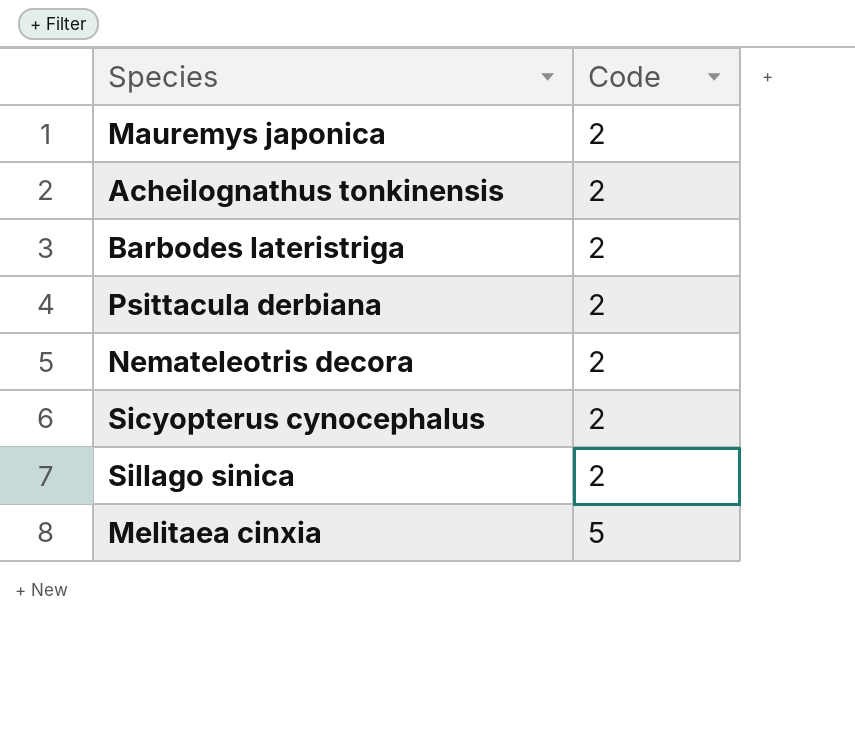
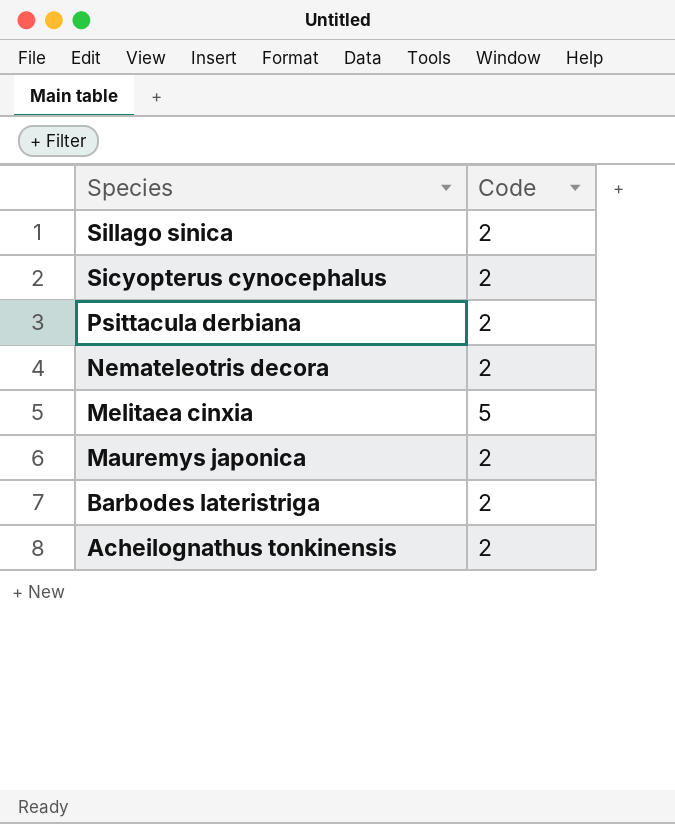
row order: Code ascending -> Species descending

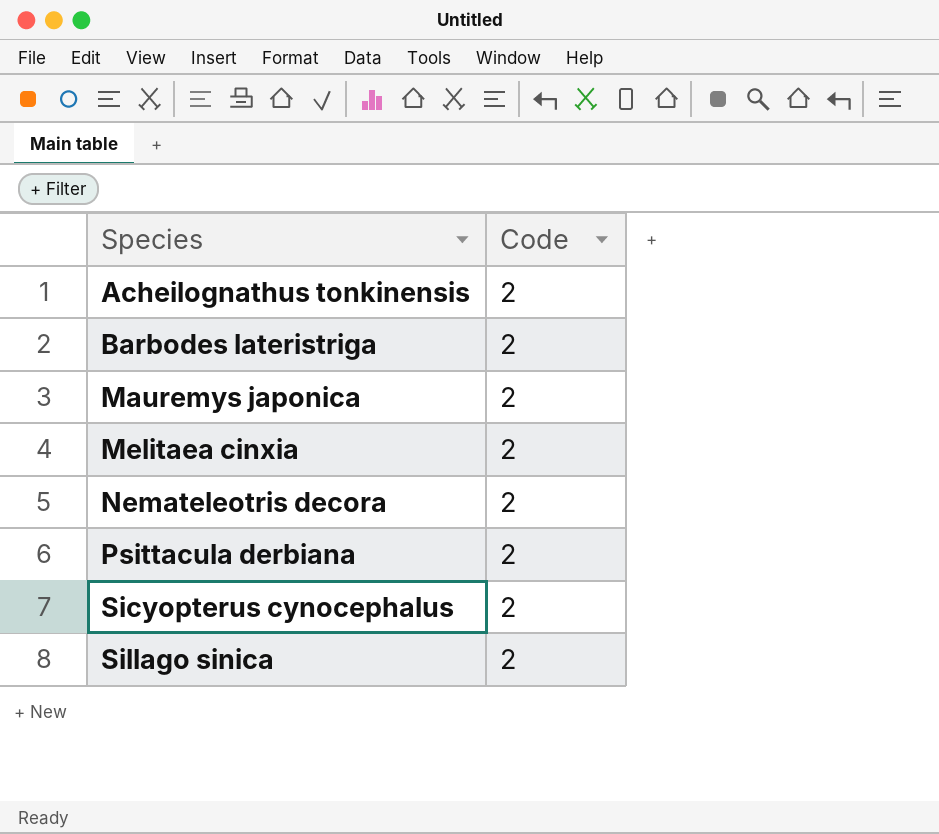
row order: Species descending -> Species ascending
Melitaea cinxia | Code: 5 -> 2

